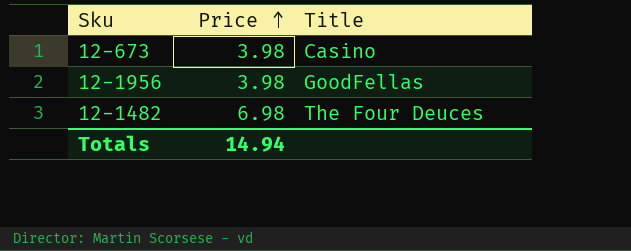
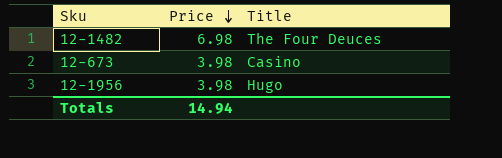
row order: Price ascending -> Price descending
12-1956 | Title: GoodFellas -> Hugo

